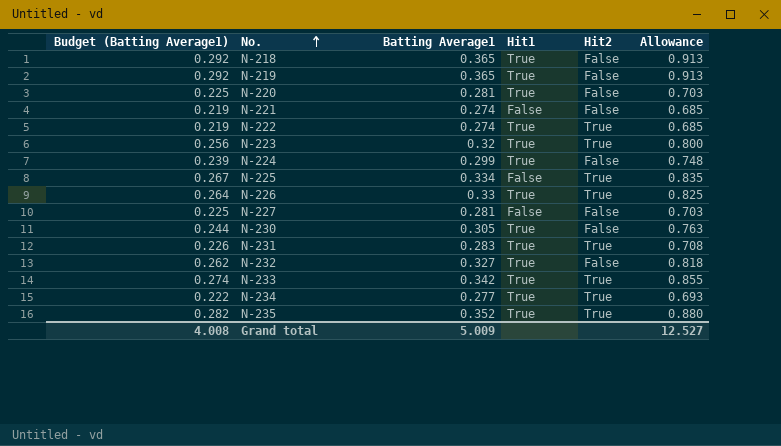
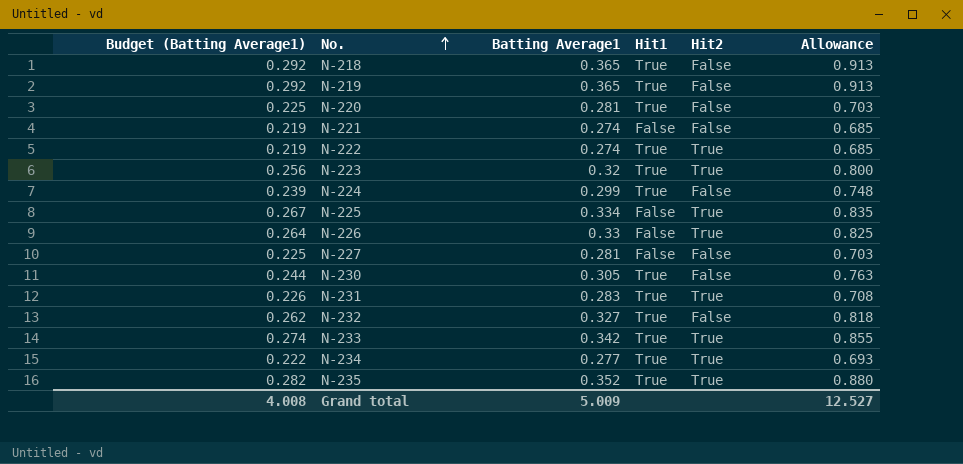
N-226 | Hit1: True -> False

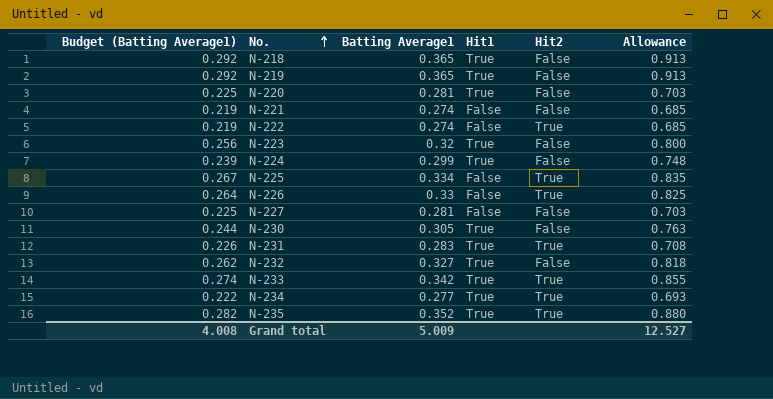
N-222 | Hit1: True -> False
N-223 | Hit2: True -> False

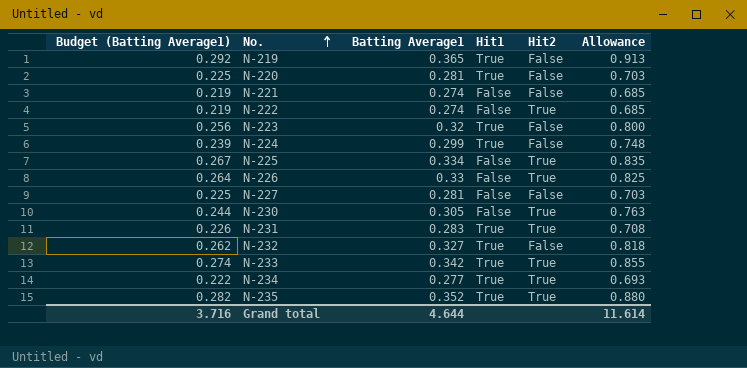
row N-218: 0.292 | 0.365 | True | False | 0.913 -> none
N-230 | Hit1: True -> False
N-230 | Hit2: False -> True
Grand total | Budget (Batting Average1): 4.008 -> 3.716
Grand total | Batting Average1: 5.009 -> 4.644
Grand total | Allowance: 12.527 -> 11.614

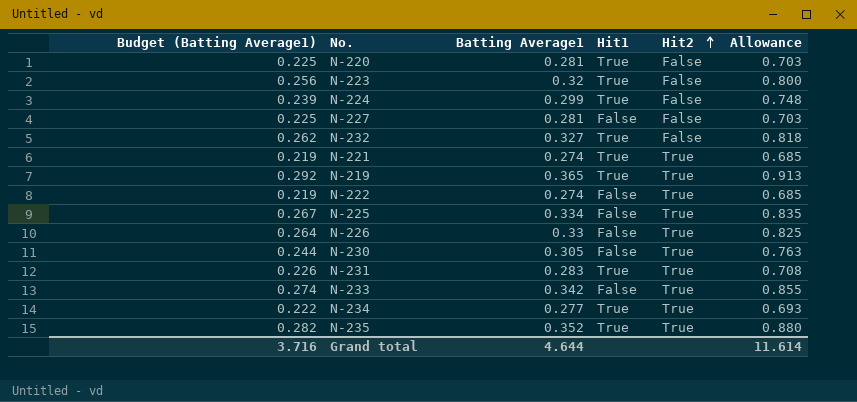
row order: No. ascending -> Hit2 ascending
N-221 | Hit1: False -> True
N-221 | Hit2: False -> True
N-219 | Hit2: False -> True
N-233 | Hit1: True -> False

